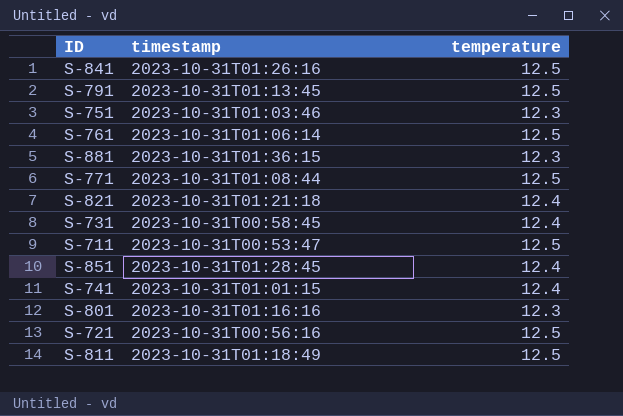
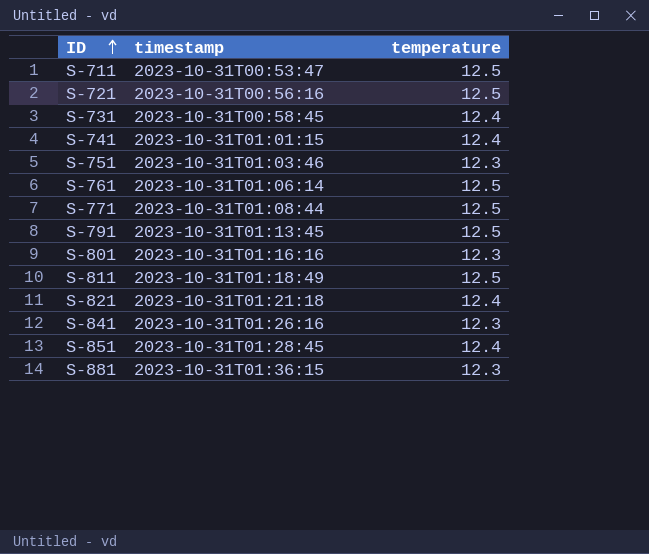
row order: none -> ID ascending
S-841 | temperature: 12.5 -> 12.3

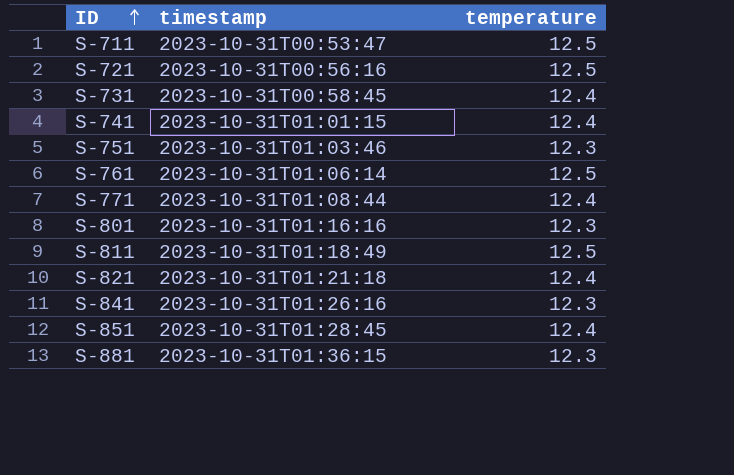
row S-791: 2023-10-31T01:13:45 | 12.5 -> none
S-771 | temperature: 12.5 -> 12.4

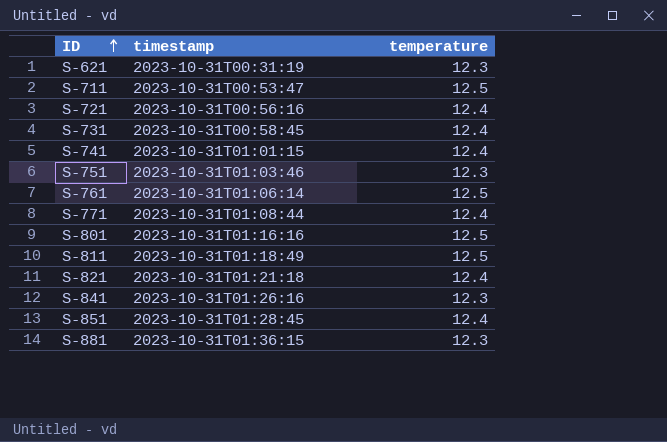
row S-621: none -> 2023-10-31T00:31:19 | 12.3
S-721 | temperature: 12.5 -> 12.4
S-801 | temperature: 12.3 -> 12.5

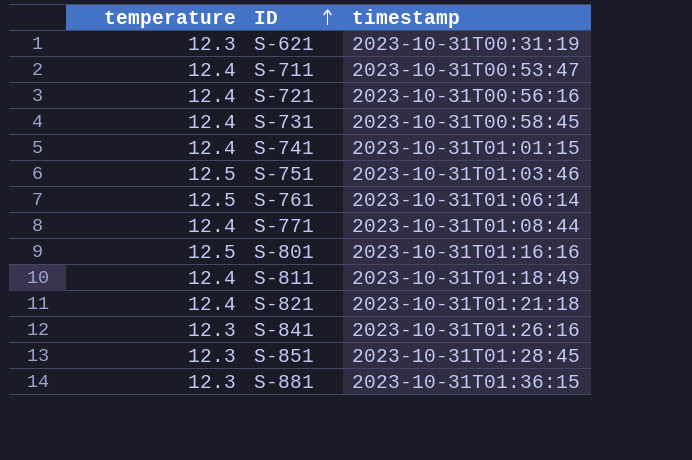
column temperature | position: 3 -> 1
S-711 | temperature: 12.5 -> 12.4
S-751 | temperature: 12.3 -> 12.5
S-811 | temperature: 12.5 -> 12.4
S-851 | temperature: 12.4 -> 12.3

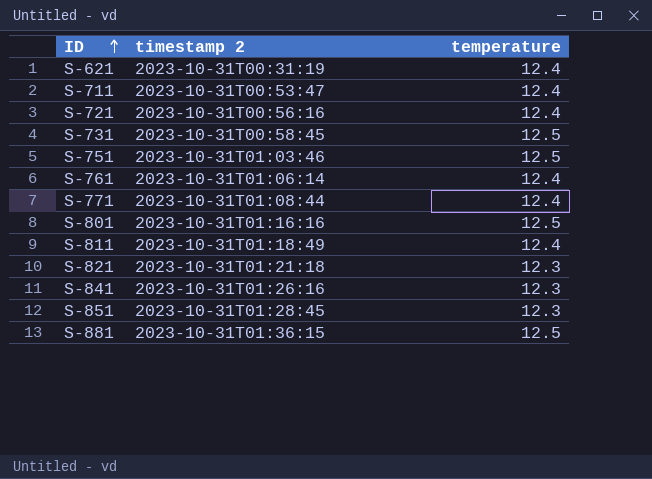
column name: timestamp -> timestamp 2
column temperature | position: 1 -> 3
row S-741: 12.4 | 2023-10-31T01:01:15 -> none
S-621 | temperature: 12.3 -> 12.4
S-731 | temperature: 12.4 -> 12.5
S-761 | temperature: 12.5 -> 12.4
S-821 | temperature: 12.4 -> 12.3
S-881 | temperature: 12.3 -> 12.5

